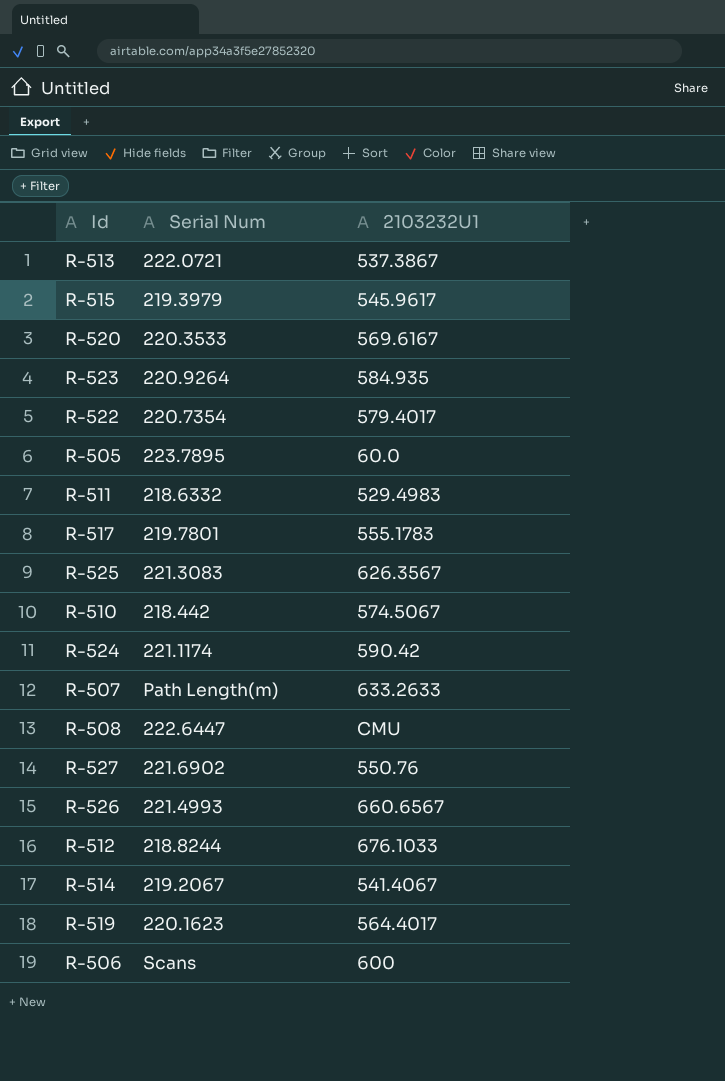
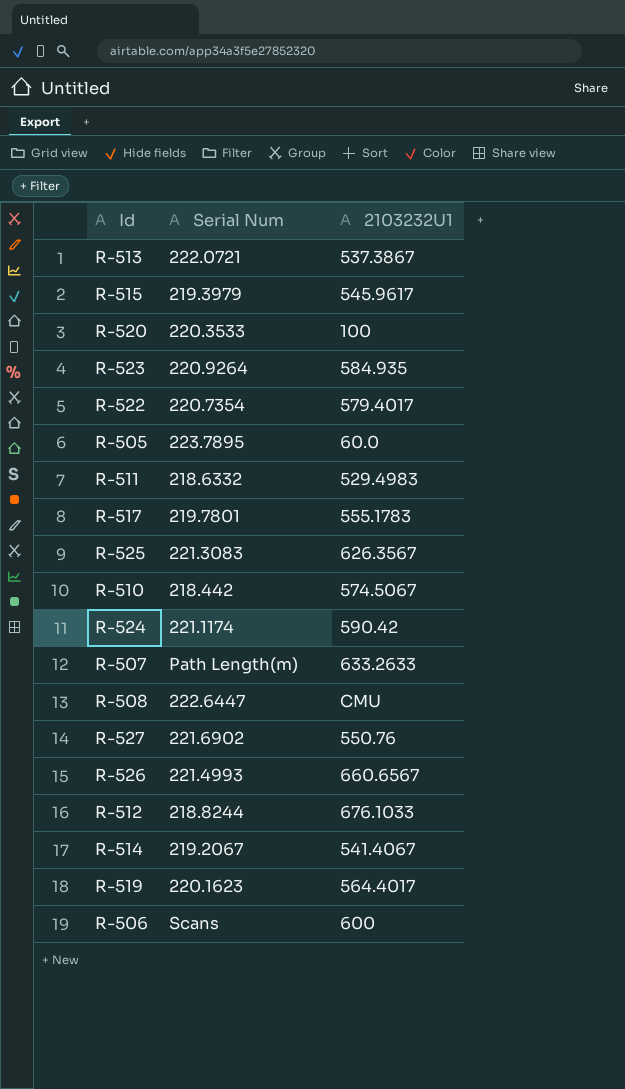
R-520 | 2103232U1: 569.6167 -> 100

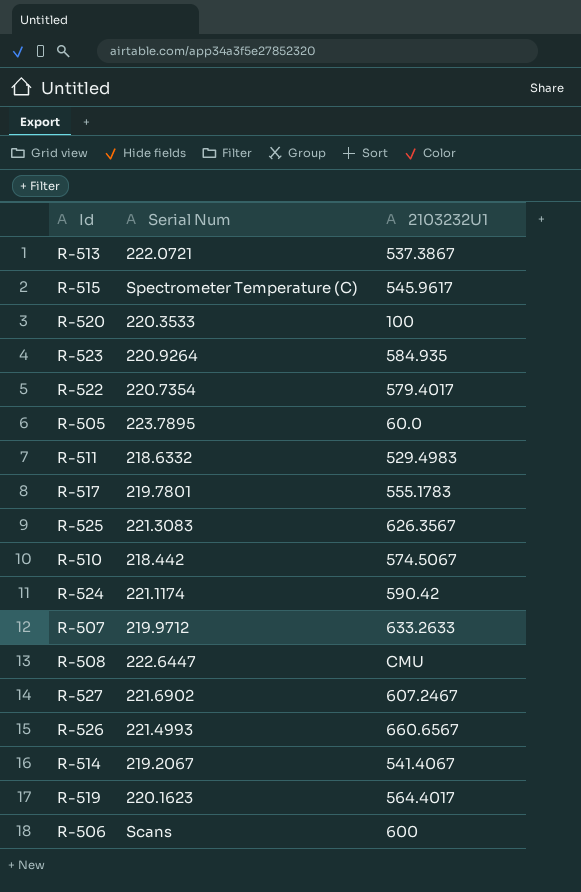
row R-512: 218.8244 | 676.1033 -> none
R-515 | Serial Num: 219.3979 -> Spectrometer Temperature (C)
R-507 | Serial Num: Path Length(m) -> 219.9712
R-527 | 2103232U1: 550.76 -> 607.2467

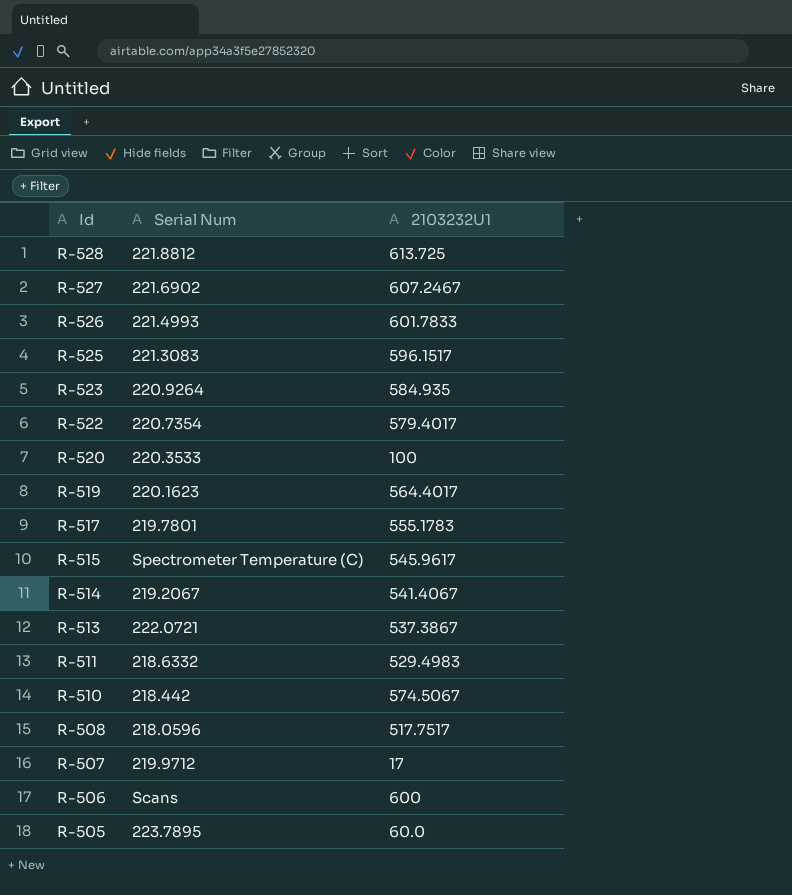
row order: none -> Id descending
row R-524: 221.1174 | 590.42 -> none
row R-528: none -> 221.8812 | 613.725
R-526 | 2103232U1: 660.6567 -> 601.7833
R-525 | 2103232U1: 626.3567 -> 596.1517
R-508 | Serial Num: 222.6447 -> 218.0596
R-508 | 2103232U1: CMU -> 517.7517
R-507 | 2103232U1: 633.2633 -> 17

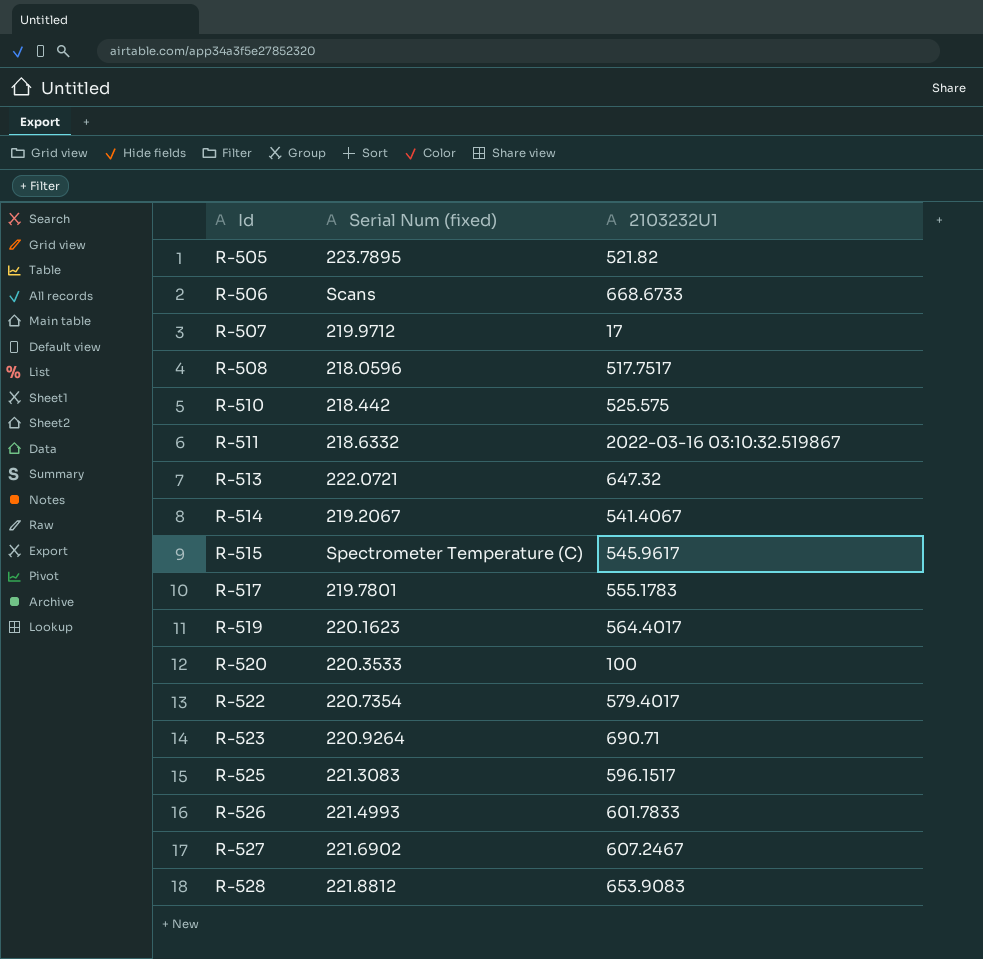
row order: Id descending -> Id ascending
column name: Serial Num -> Serial Num (fixed)
R-505 | 2103232U1: 60.0 -> 521.82
R-506 | 2103232U1: 600 -> 668.6733
R-510 | 2103232U1: 574.5067 -> 525.575
R-511 | 2103232U1: 529.4983 -> 2022-03-16 03:10:32.519867
R-513 | 2103232U1: 537.3867 -> 647.32
R-523 | 2103232U1: 584.935 -> 690.71
R-528 | 2103232U1: 613.725 -> 653.9083

